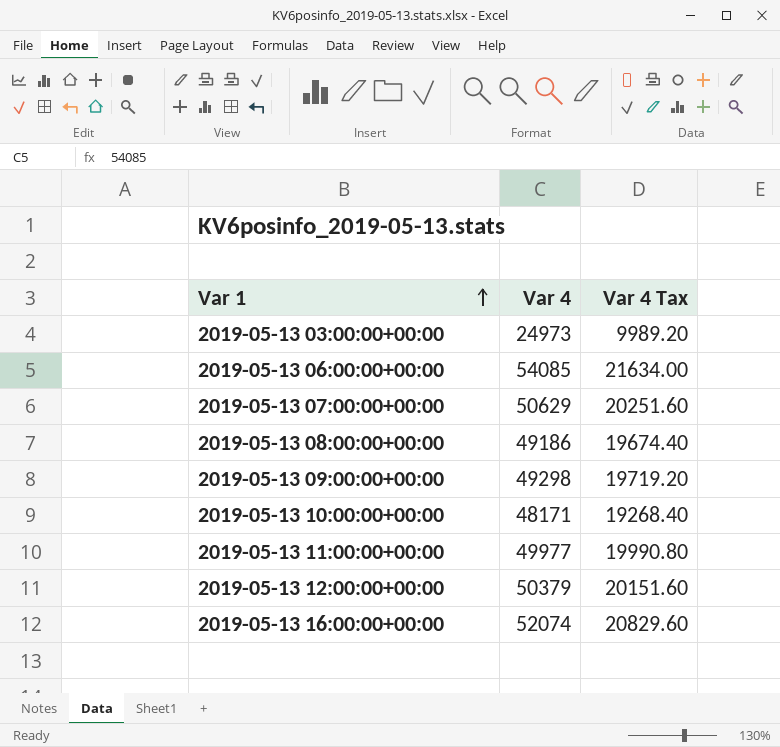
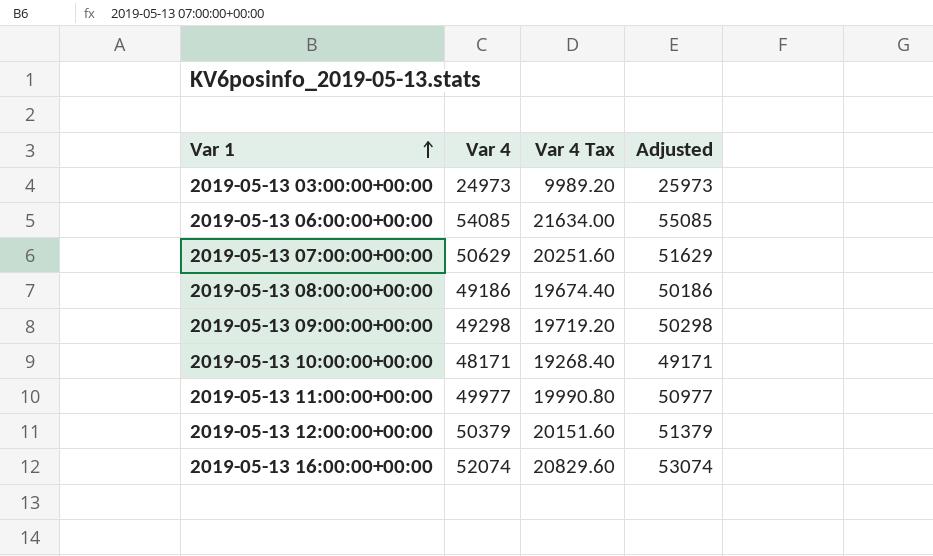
column Adjusted | formula: none -> [Var 4] + 1000

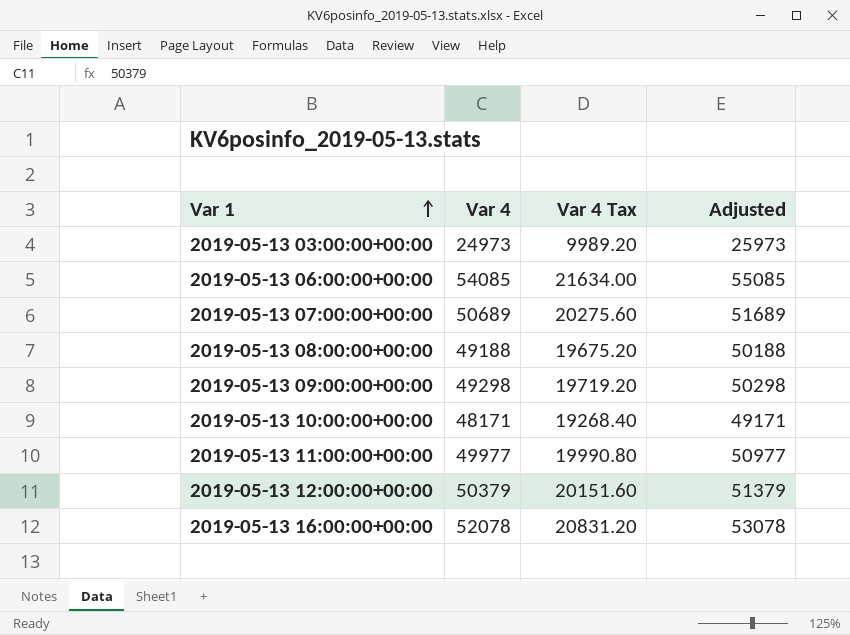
2019-05-13 07:00:00+00:00 | Var 4: 50629 -> 50689
2019-05-13 07:00:00+00:00 | Var 4 Tax: 20251.60 -> 20275.60
2019-05-13 07:00:00+00:00 | Adjusted: 51629 -> 51689
2019-05-13 08:00:00+00:00 | Var 4: 49186 -> 49188
2019-05-13 08:00:00+00:00 | Var 4 Tax: 19674.40 -> 19675.20
2019-05-13 08:00:00+00:00 | Adjusted: 50186 -> 50188
2019-05-13 16:00:00+00:00 | Var 4: 52074 -> 52078
2019-05-13 16:00:00+00:00 | Var 4 Tax: 20829.60 -> 20831.20
2019-05-13 16:00:00+00:00 | Adjusted: 53074 -> 53078

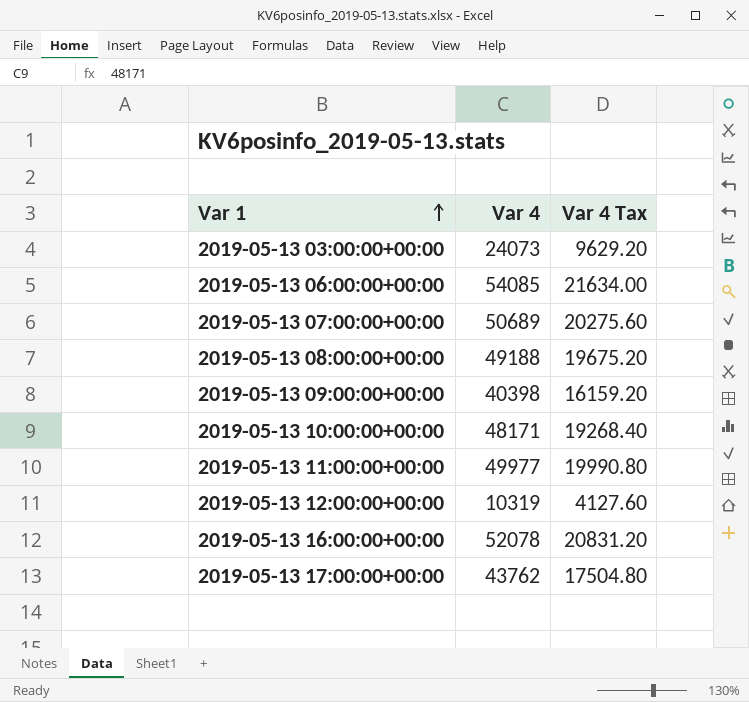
column Adjusted | formula: [Var 4] + 1000 -> none
2019-05-13 03:00:00+00:00 | Var 4: 24973 -> 24073
2019-05-13 03:00:00+00:00 | Var 4 Tax: 9989.20 -> 9629.20
2019-05-13 09:00:00+00:00 | Var 4: 49298 -> 40398
2019-05-13 09:00:00+00:00 | Var 4 Tax: 19719.20 -> 16159.20
2019-05-13 12:00:00+00:00 | Var 4: 50379 -> 10319
2019-05-13 12:00:00+00:00 | Var 4 Tax: 20151.60 -> 4127.60
row 2019-05-13 17:00:00+00:00: none -> 43762 | 17504.80

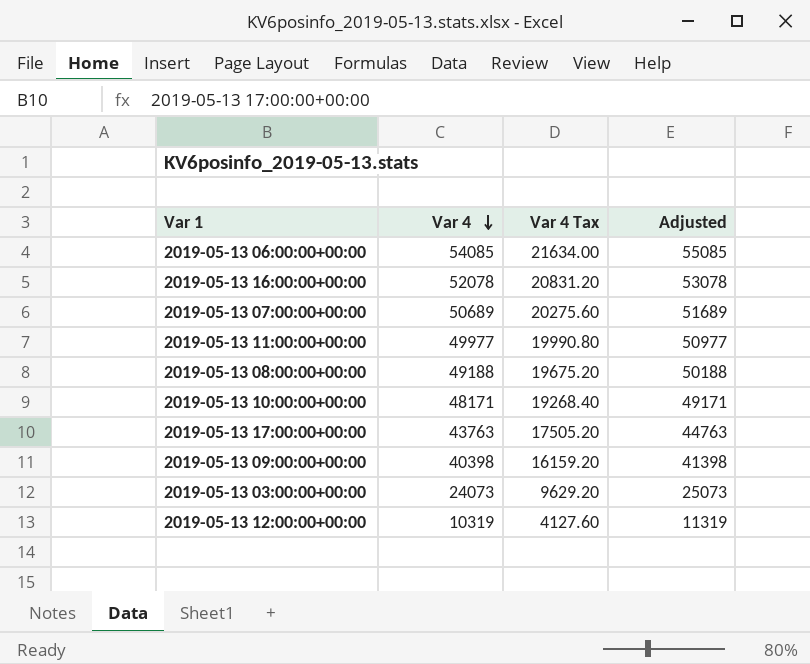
row order: Var 1 ascending -> Var 4 descending
column Adjusted | formula: none -> [Var 4] + 1000
2019-05-13 17:00:00+00:00 | Var 4: 43762 -> 43763
2019-05-13 17:00:00+00:00 | Var 4 Tax: 17504.80 -> 17505.20

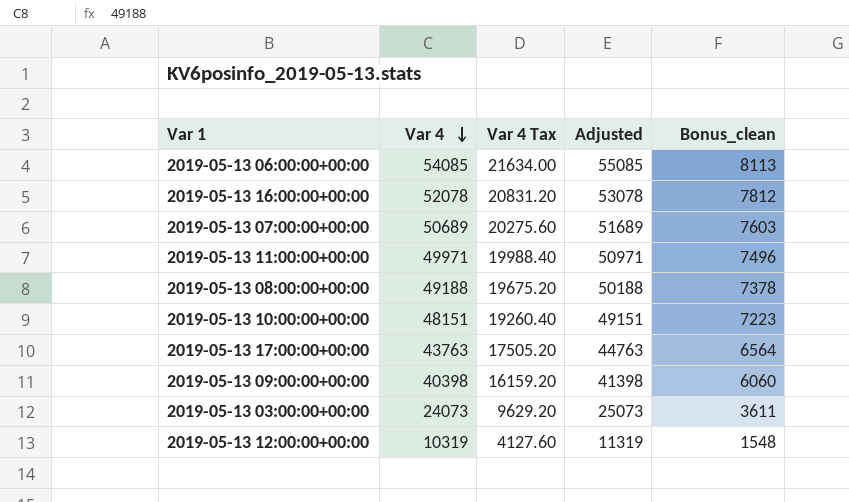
column Bonus_clean | formula: none -> [Var 4] * 0.15
2019-05-13 11:00:00+00:00 | Var 4: 49977 -> 49971
2019-05-13 11:00:00+00:00 | Var 4 Tax: 19990.80 -> 19988.40
2019-05-13 11:00:00+00:00 | Adjusted: 50977 -> 50971
2019-05-13 10:00:00+00:00 | Var 4: 48171 -> 48151
2019-05-13 10:00:00+00:00 | Var 4 Tax: 19268.40 -> 19260.40
2019-05-13 10:00:00+00:00 | Adjusted: 49171 -> 49151

